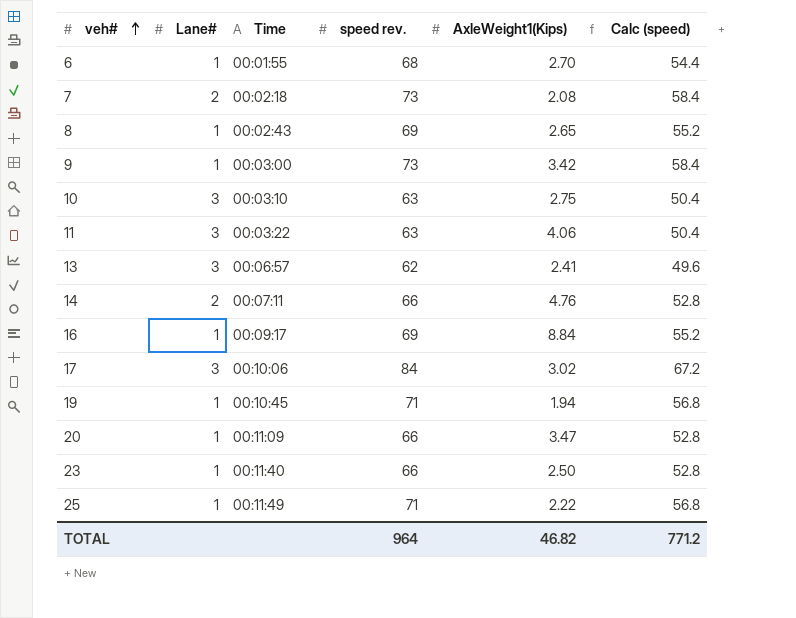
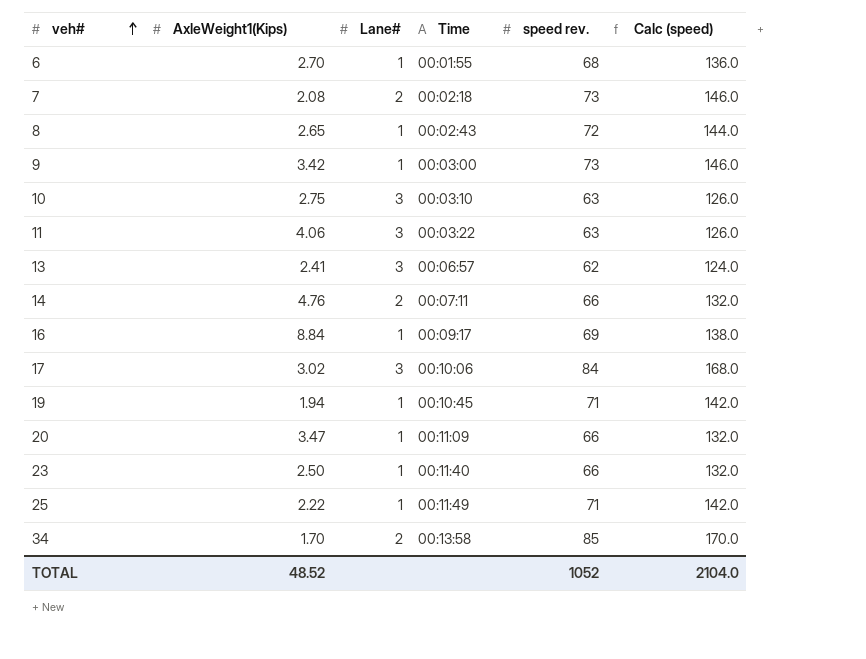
column AxleWeight1(Kips) | position: 5 -> 2
column Calc (speed) | formula: [speed rev.] * 0.8 -> [speed rev.] * 2
8 | speed rev.: 69 -> 72
row 34: none -> 1.70 | 2 | 00:13:58 | 85 | 170.0
TOTAL | AxleWeight1(Kips): 46.82 -> 48.52
TOTAL | speed rev.: 964 -> 1052
TOTAL | Calc (speed): 771.2 -> 2104.0

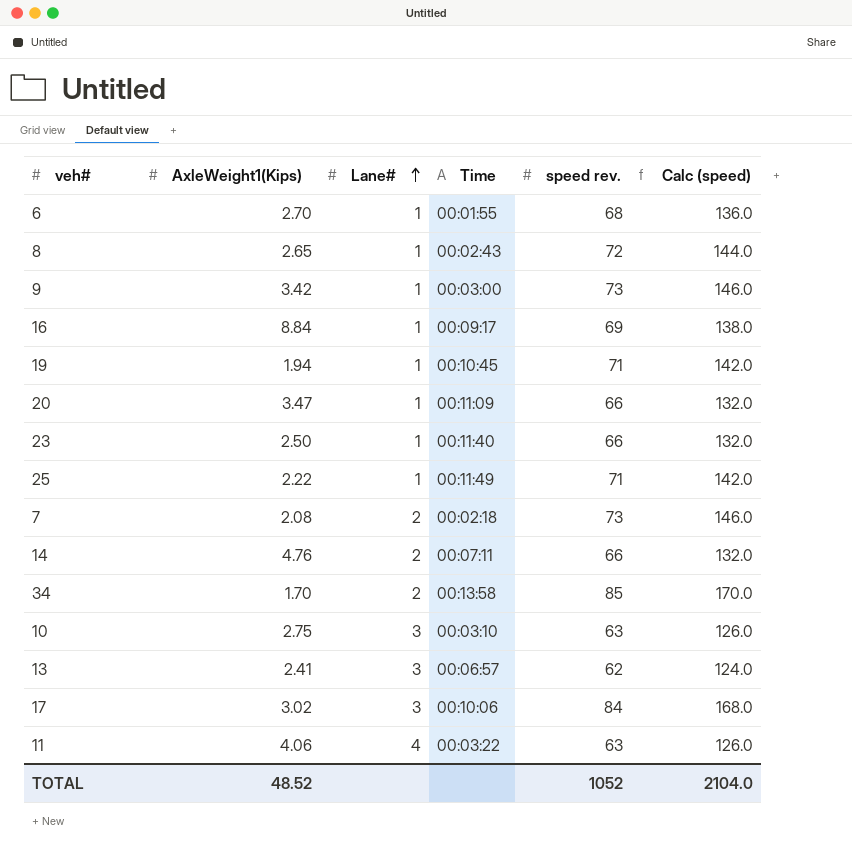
row order: veh# ascending -> Lane# ascending
11 | Lane#: 3 -> 4

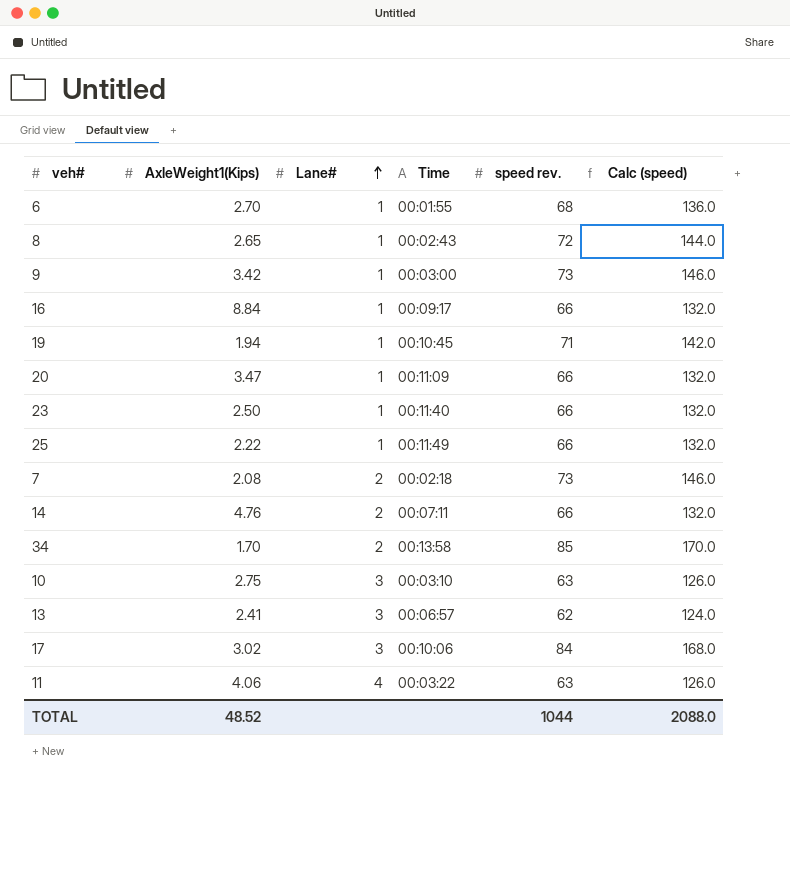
16 | speed rev.: 69 -> 66
16 | Calc (speed): 138.0 -> 132.0
25 | speed rev.: 71 -> 66
25 | Calc (speed): 142.0 -> 132.0
TOTAL | speed rev.: 1052 -> 1044
TOTAL | Calc (speed): 2104.0 -> 2088.0

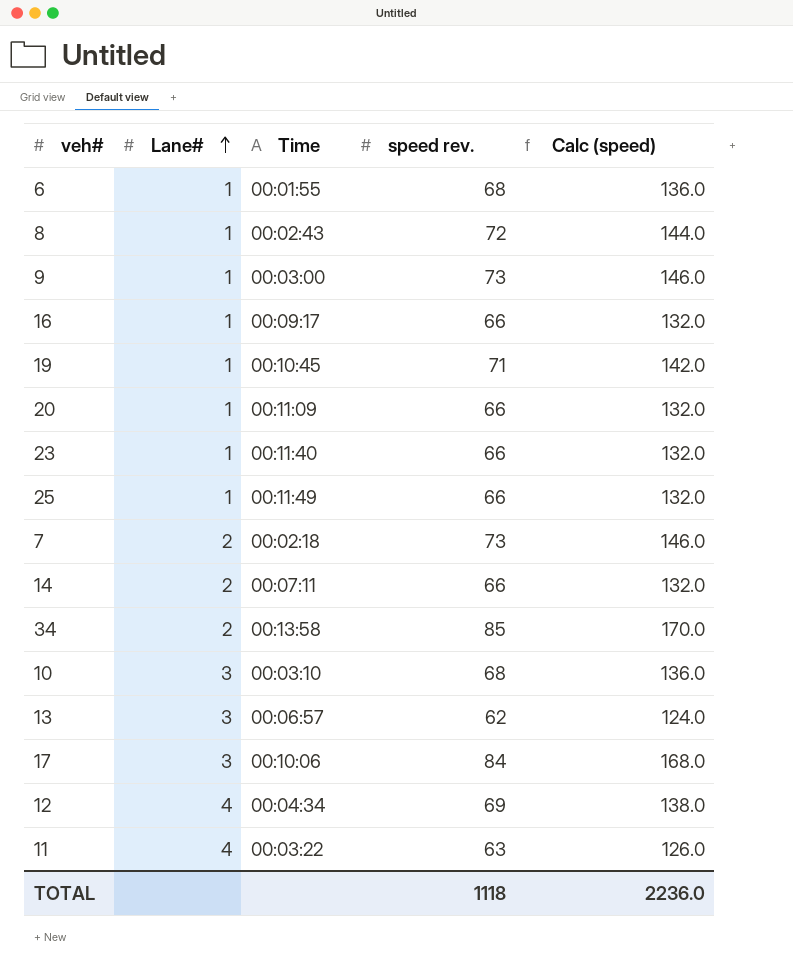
column AxleWeight1(Kips) | position: 2 -> none
10 | speed rev.: 63 -> 68
10 | Calc (speed): 126.0 -> 136.0
row 12: none -> 4 | 00:04:34 | 69 | 138.0
TOTAL | speed rev.: 1044 -> 1118
TOTAL | Calc (speed): 2088.0 -> 2236.0

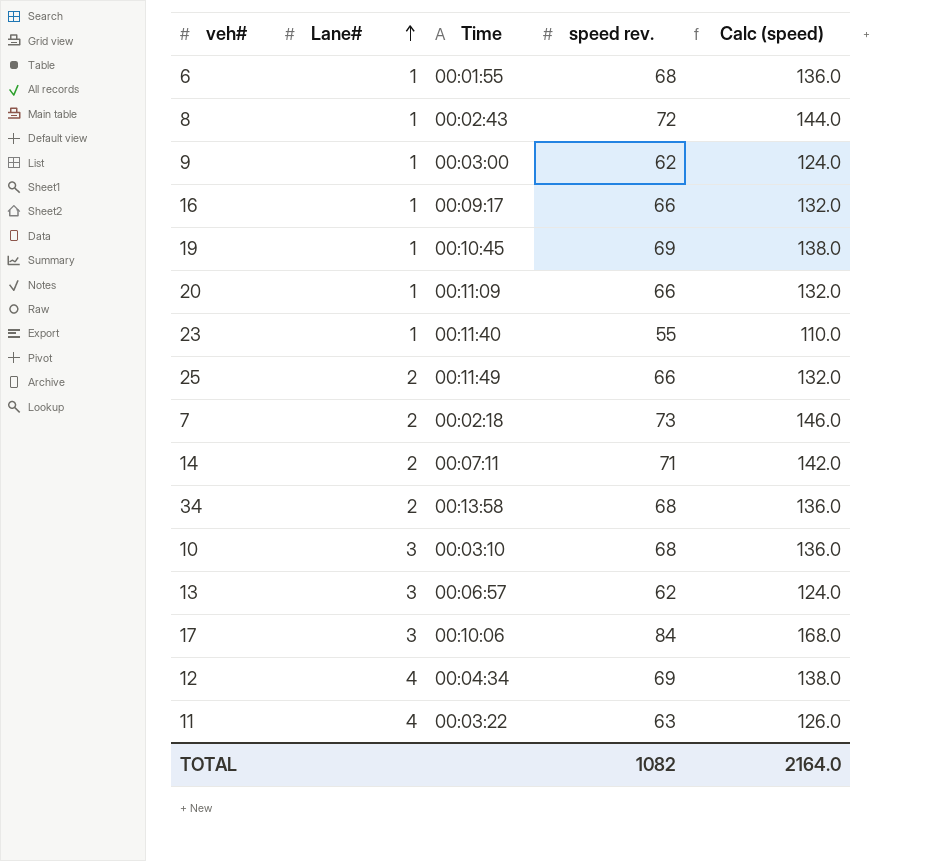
9 | speed rev.: 73 -> 62
9 | Calc (speed): 146.0 -> 124.0
19 | speed rev.: 71 -> 69
19 | Calc (speed): 142.0 -> 138.0
23 | speed rev.: 66 -> 55
23 | Calc (speed): 132.0 -> 110.0
25 | Lane#: 1 -> 2
14 | speed rev.: 66 -> 71
14 | Calc (speed): 132.0 -> 142.0
34 | speed rev.: 85 -> 68
34 | Calc (speed): 170.0 -> 136.0
TOTAL | speed rev.: 1118 -> 1082
TOTAL | Calc (speed): 2236.0 -> 2164.0

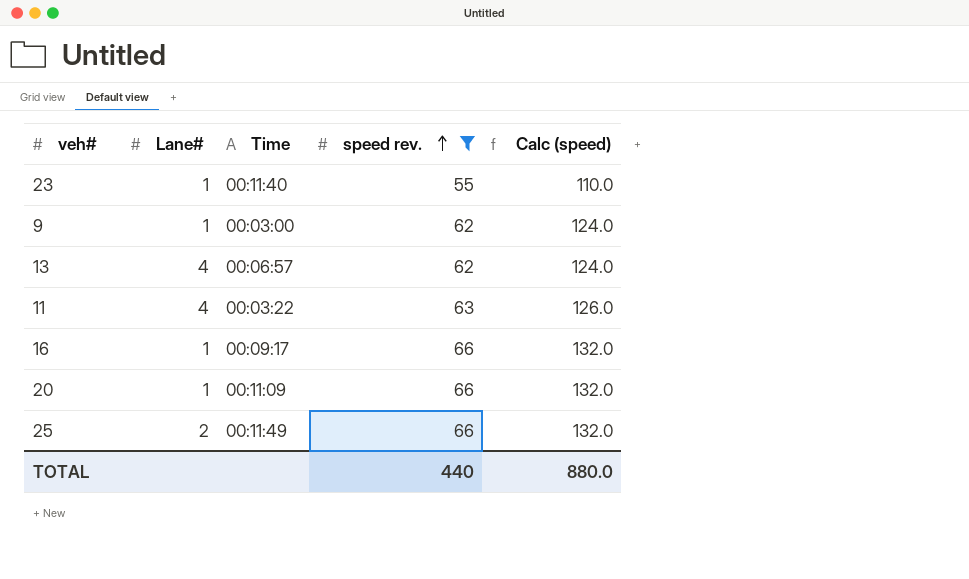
filter: none -> speed rev. <= 66
row order: Lane# ascending -> speed rev. ascending
13 | Lane#: 3 -> 4
TOTAL | speed rev.: 1082 -> 440
TOTAL | Calc (speed): 2164.0 -> 880.0

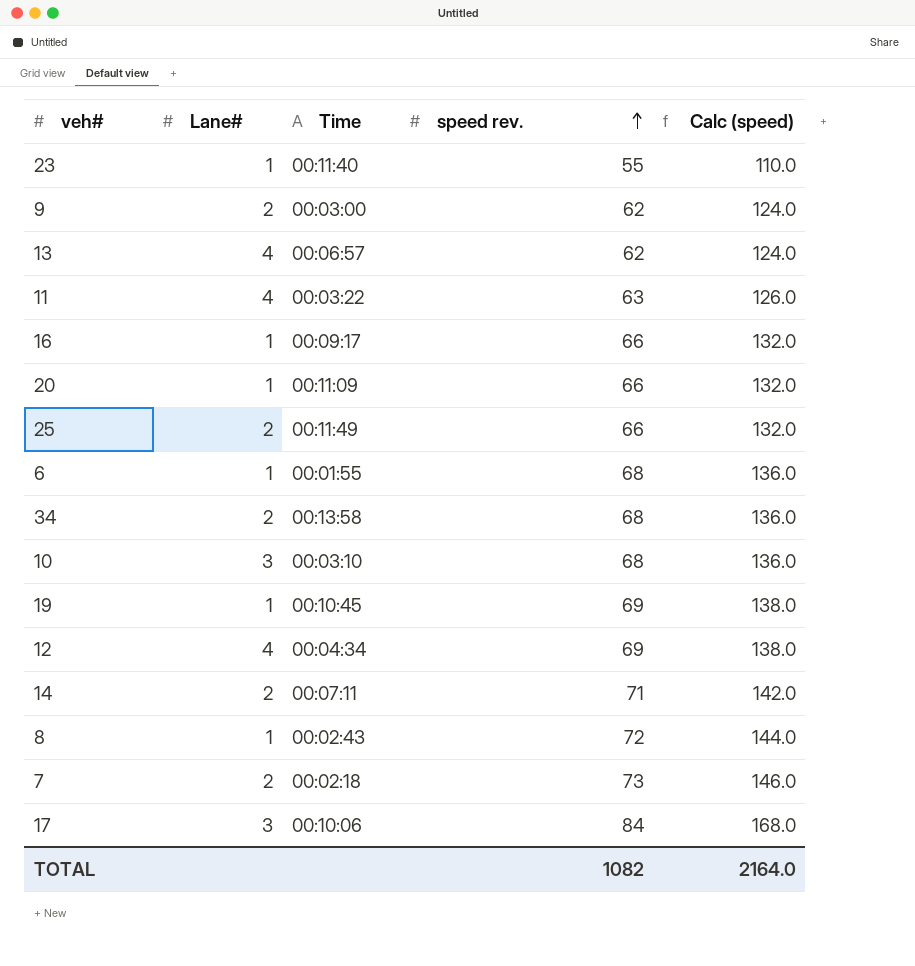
filter: speed rev. <= 66 -> none
9 | Lane#: 1 -> 2
TOTAL | speed rev.: 440 -> 1082
TOTAL | Calc (speed): 880.0 -> 2164.0

